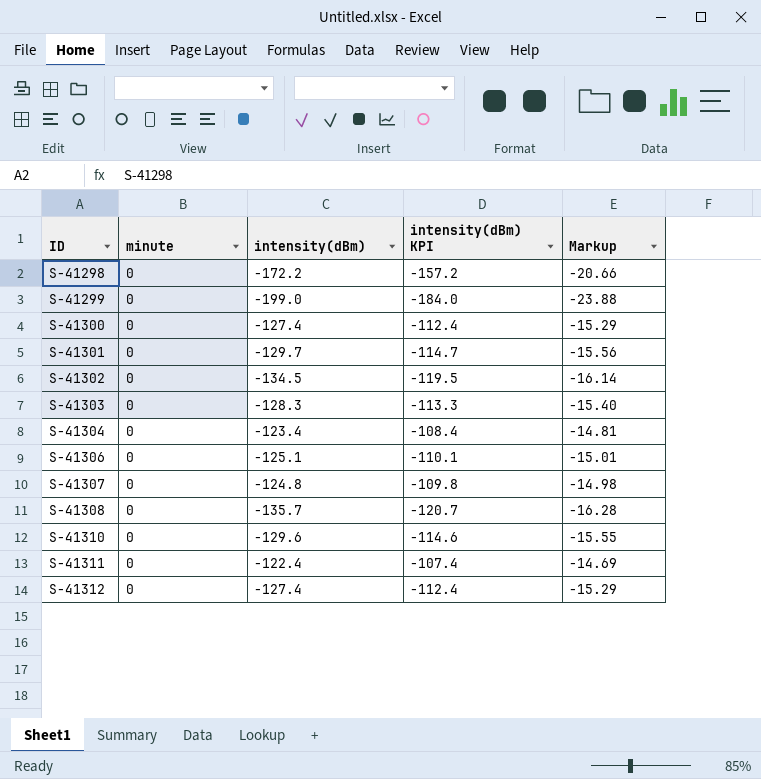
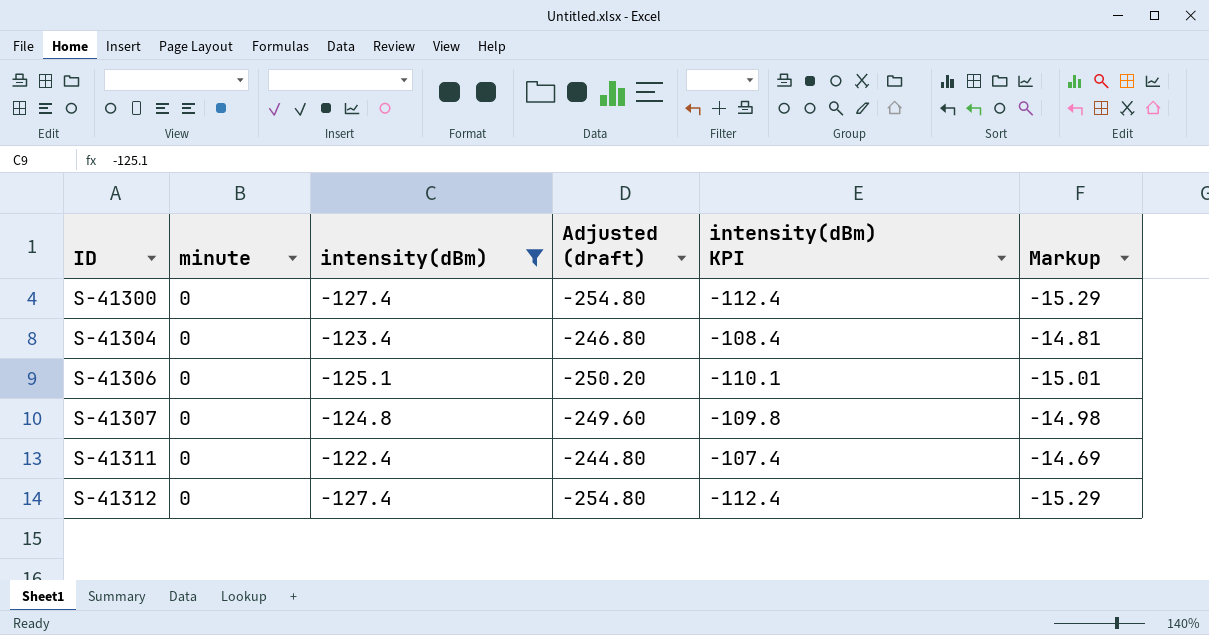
filter: none -> intensity(dBm) >= -127.4
column Adjusted (draft) | formula: none -> [intensity(dBm)] * 2

